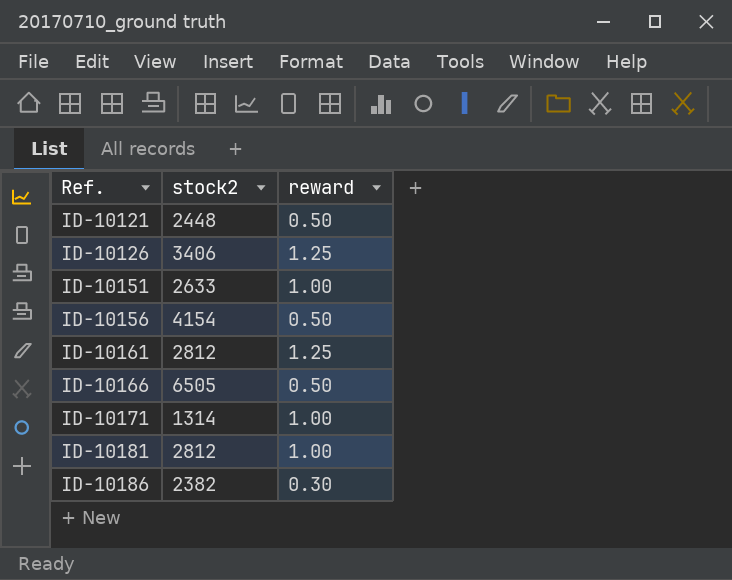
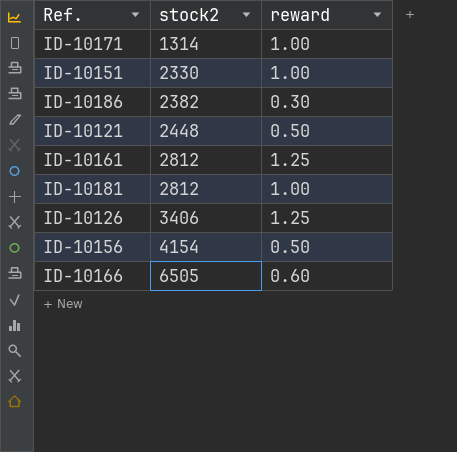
row order: Ref. ascending -> stock2 ascending
ID-10151 | stock2: 2633 -> 2330
ID-10166 | reward: 0.50 -> 0.60

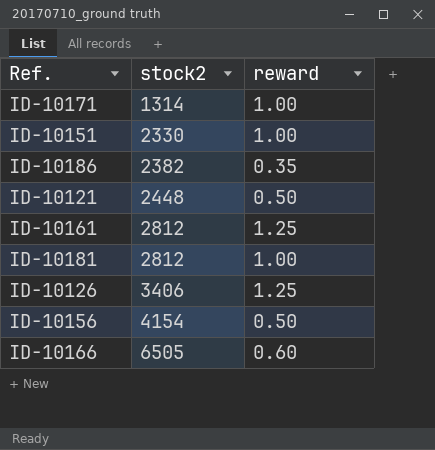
ID-10186 | reward: 0.30 -> 0.35

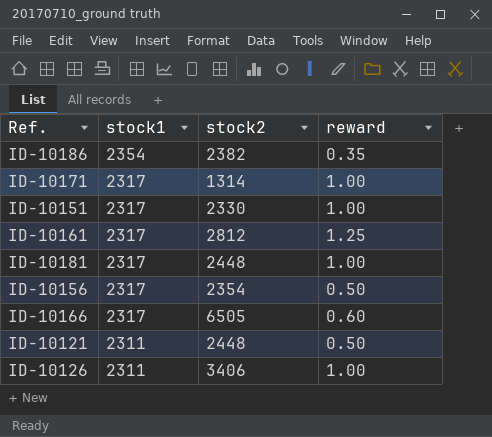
row order: stock2 ascending -> stock1 descending
column stock1 | position: none -> 2
ID-10181 | stock2: 2812 -> 2448
ID-10156 | stock2: 4154 -> 2354
ID-10126 | reward: 1.25 -> 1.00

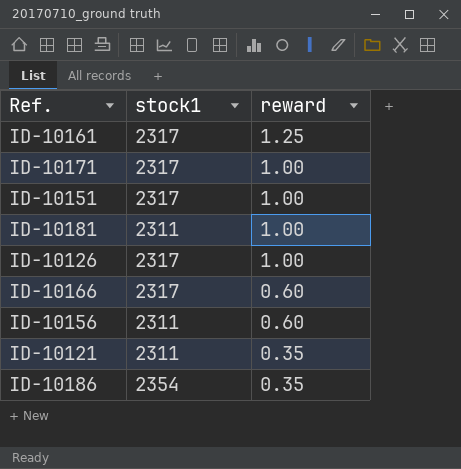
row order: stock1 descending -> reward descending
column stock2 | position: 3 -> none
ID-10181 | stock1: 2317 -> 2311
ID-10126 | stock1: 2311 -> 2317
ID-10156 | stock1: 2317 -> 2311
ID-10156 | reward: 0.50 -> 0.60
ID-10121 | reward: 0.50 -> 0.35

